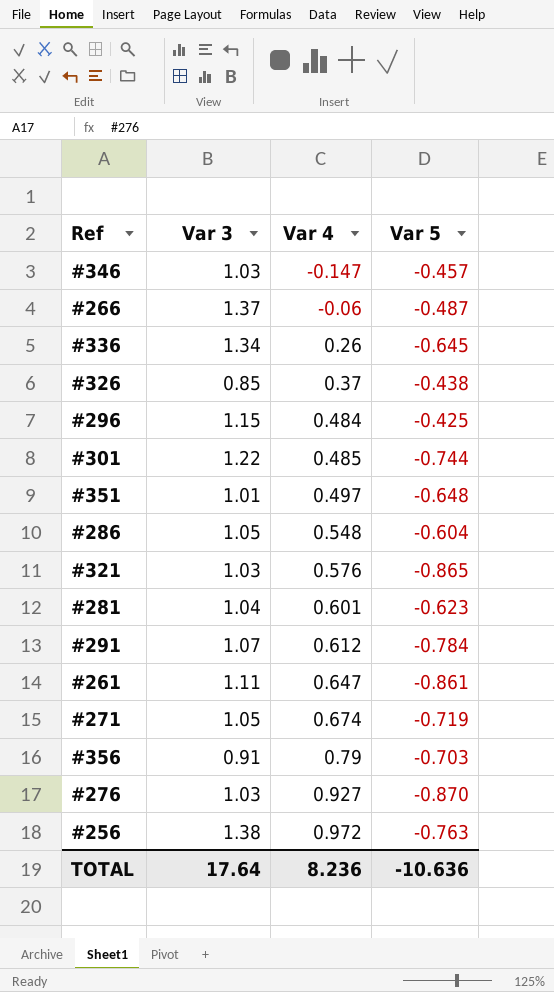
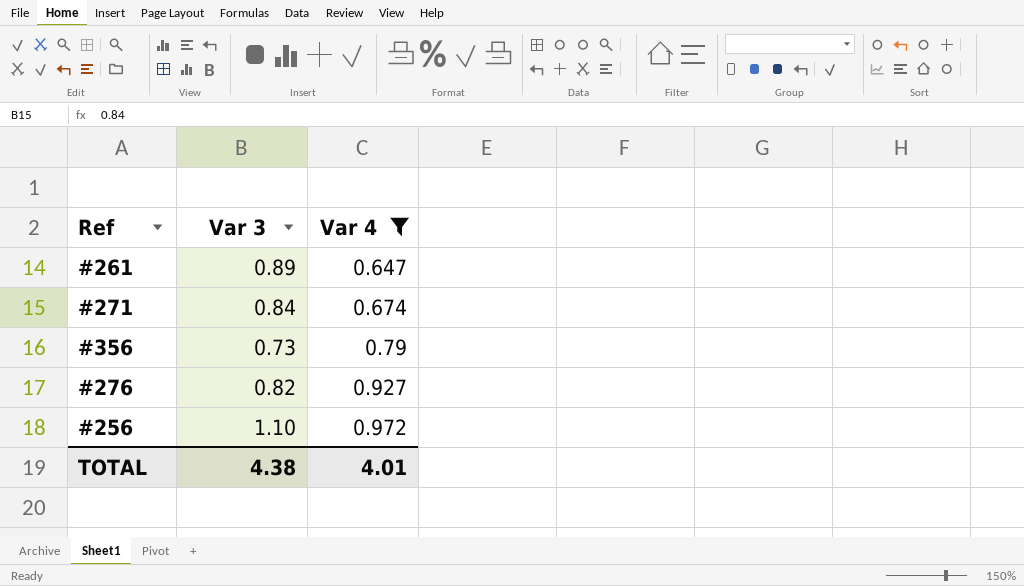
filter: none -> Var 4 >= 0.647
column Var 5 | position: 4 -> none
#261 | Var 3: 1.11 -> 0.89
#271 | Var 3: 1.05 -> 0.84
#356 | Var 3: 0.91 -> 0.73
#276 | Var 3: 1.03 -> 0.82
#256 | Var 3: 1.38 -> 1.10
TOTAL | Var 3: 17.64 -> 4.38
TOTAL | Var 4: 8.236 -> 4.01

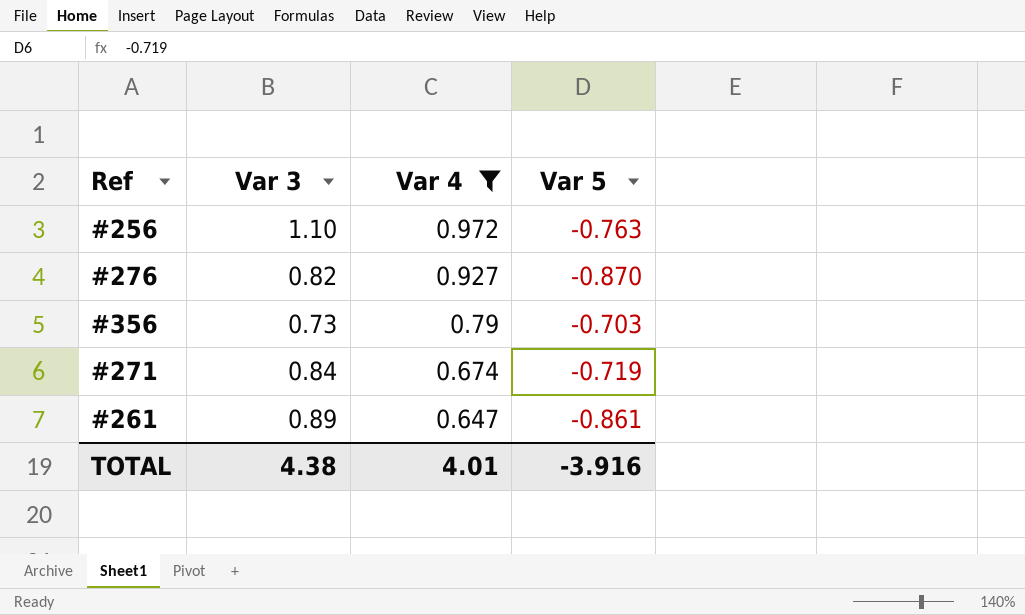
row order: Var 4 ascending -> Var 4 descending
column Var 5 | position: none -> 4

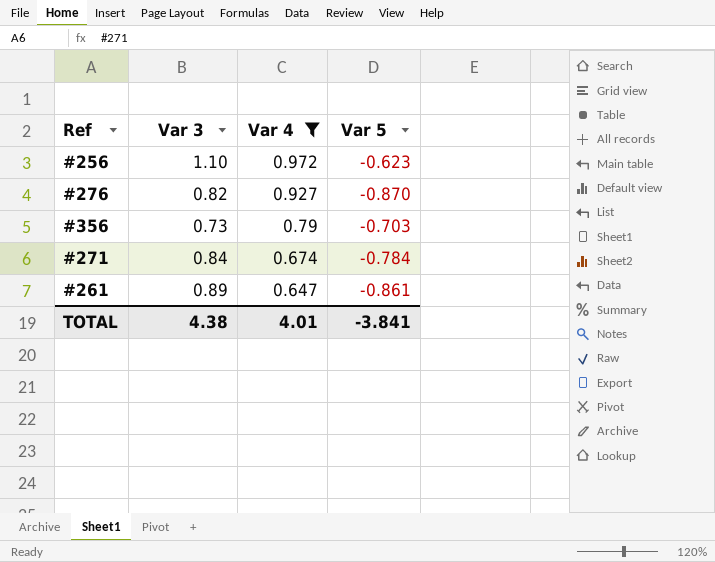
#256 | Var 5: -0.763 -> -0.623
#271 | Var 5: -0.719 -> -0.784
TOTAL | Var 5: -3.916 -> -3.841

